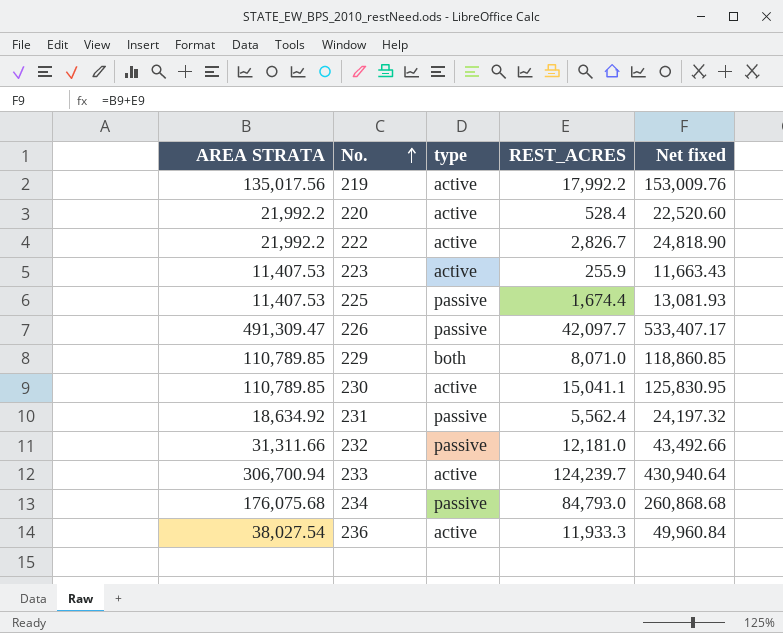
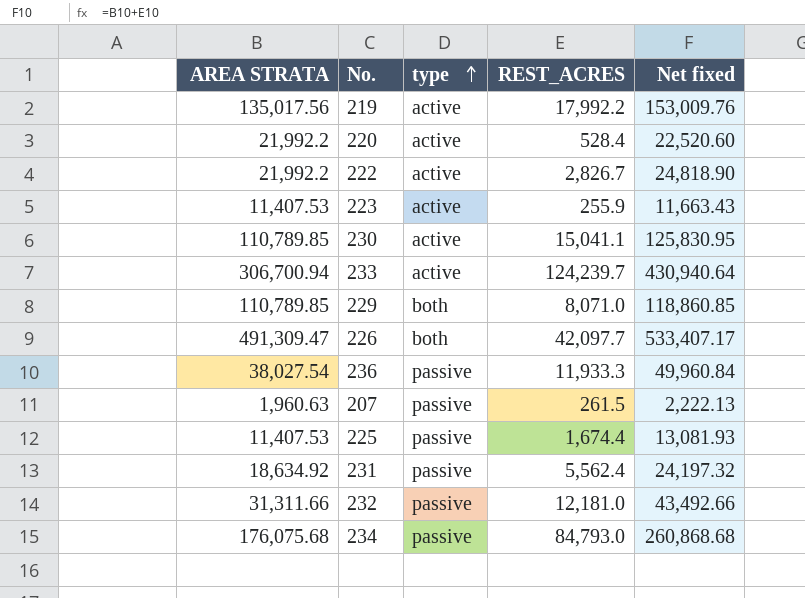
row order: No. ascending -> type ascending
226 | type: passive -> both
236 | type: active -> passive
row 207: none -> 1,960.63 | passive | 261.5 | 2,222.13

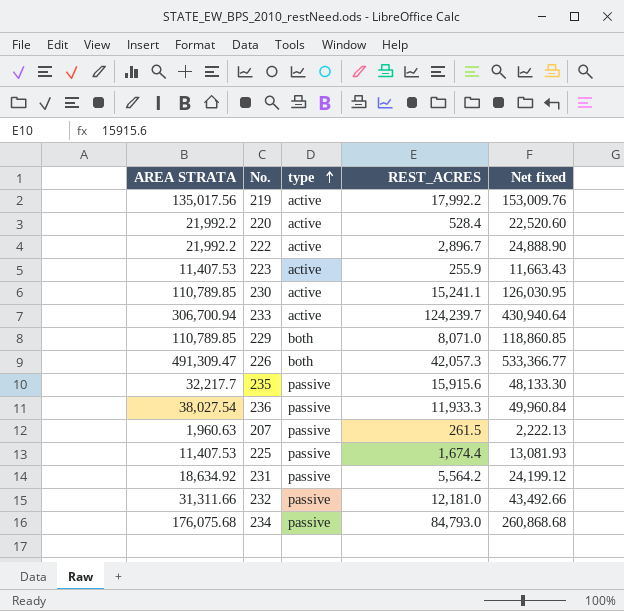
222 | REST_ACRES: 2,826.7 -> 2,896.7
222 | Net fixed: 24,818.90 -> 24,888.90
230 | REST_ACRES: 15,041.1 -> 15,241.1
230 | Net fixed: 125,830.95 -> 126,030.95
226 | REST_ACRES: 42,097.7 -> 42,057.3
226 | Net fixed: 533,407.17 -> 533,366.77
row 235: none -> 32,217.7 | passive | 15,915.6 | 48,133.30
231 | REST_ACRES: 5,562.4 -> 5,564.2
231 | Net fixed: 24,197.32 -> 24,199.12

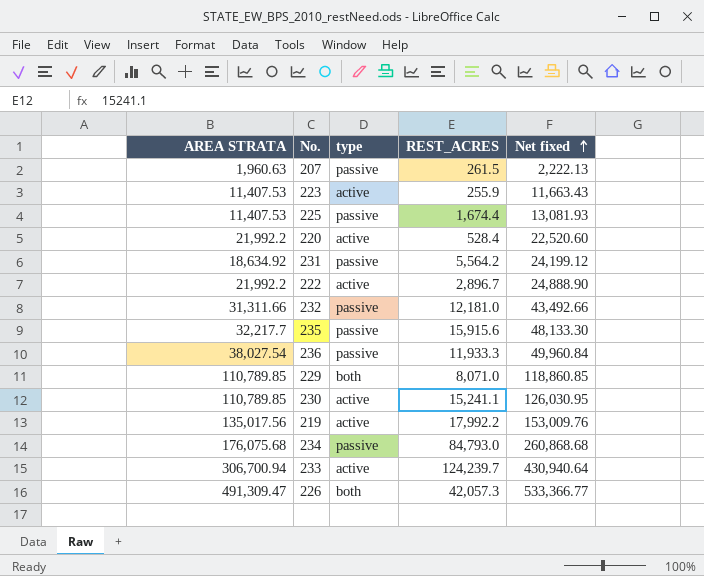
row order: type ascending -> Net fixed ascending

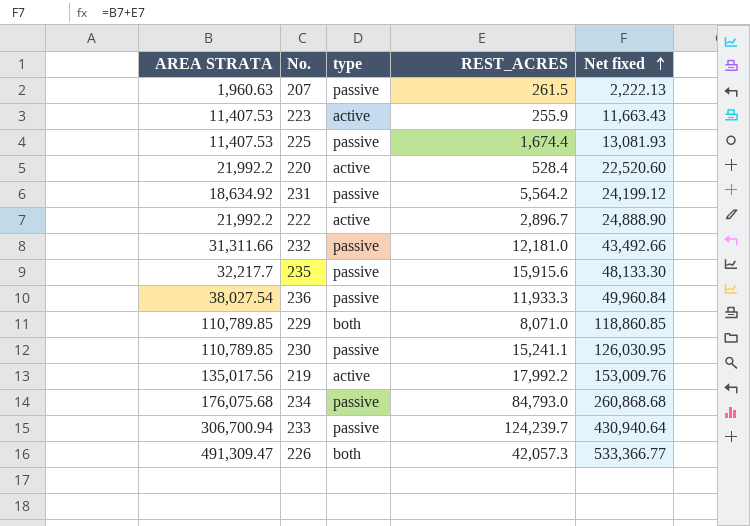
230 | type: active -> passive
233 | type: active -> passive

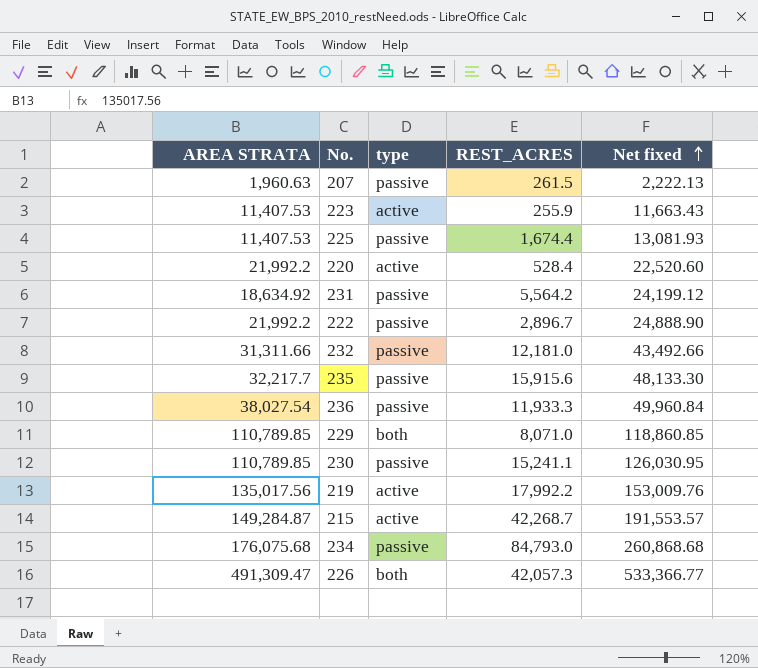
row 233: 306,700.94 | passive | 124,239.7 | 430,940.64 -> none
222 | type: active -> passive
row 215: none -> 149,284.87 | active | 42,268.7 | 191,553.57

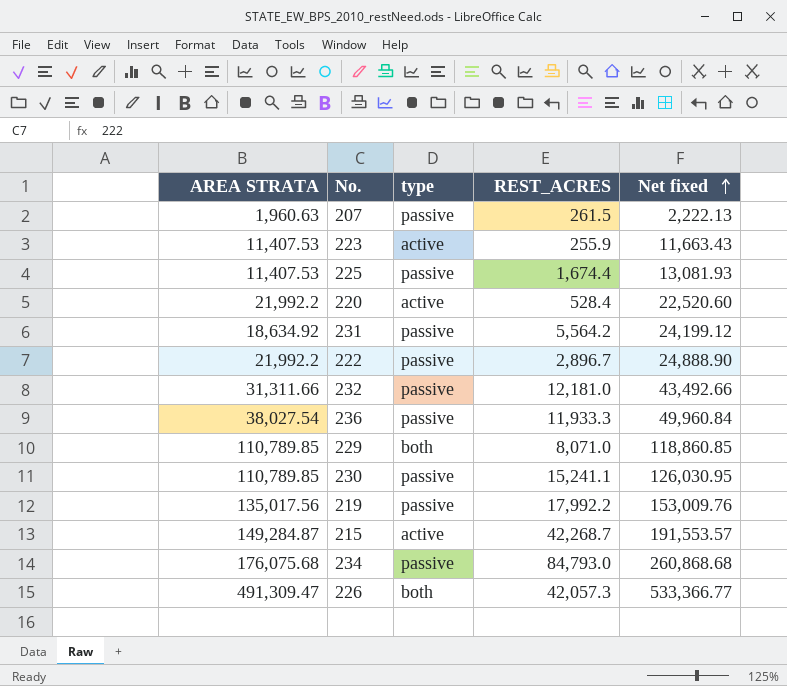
row 235: 32,217.7 | passive | 15,915.6 | 48,133.30 -> none
219 | type: active -> passive

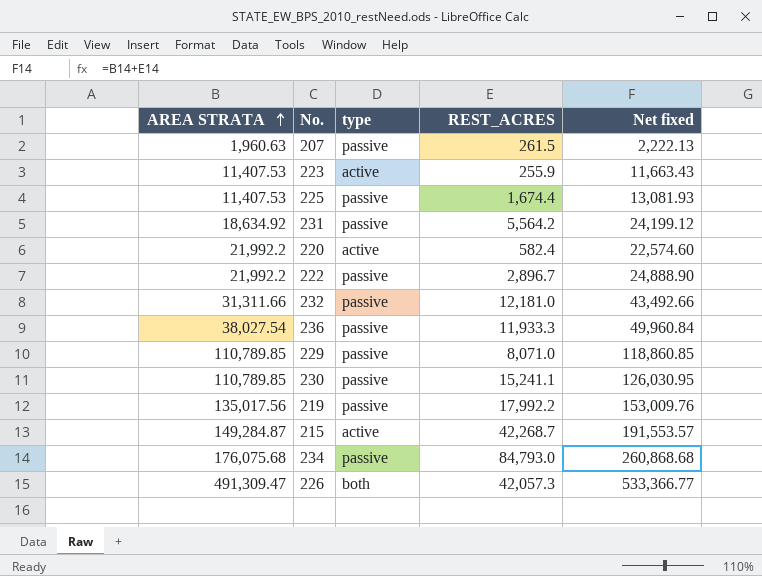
row order: Net fixed ascending -> AREA STRATA ascending
220 | REST_ACRES: 528.4 -> 582.4
220 | Net fixed: 22,520.60 -> 22,574.60
229 | type: both -> passive

